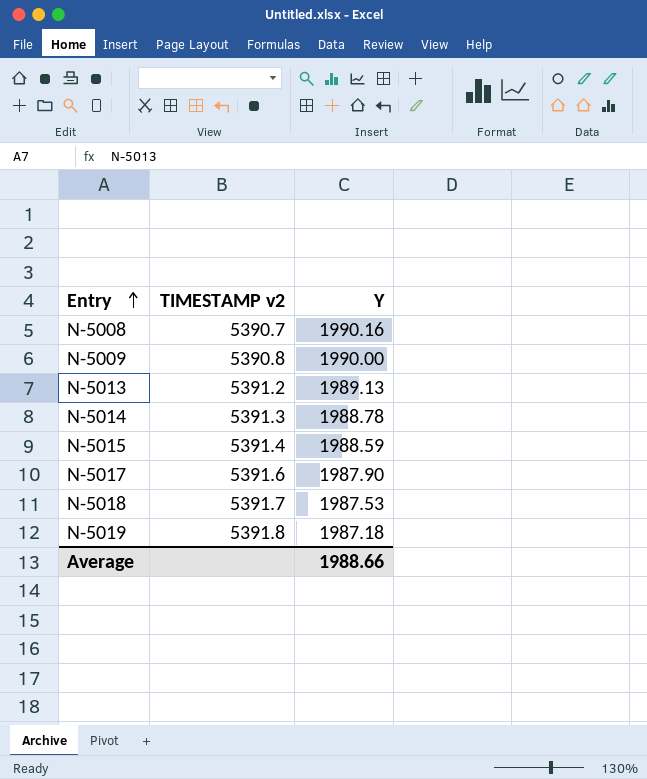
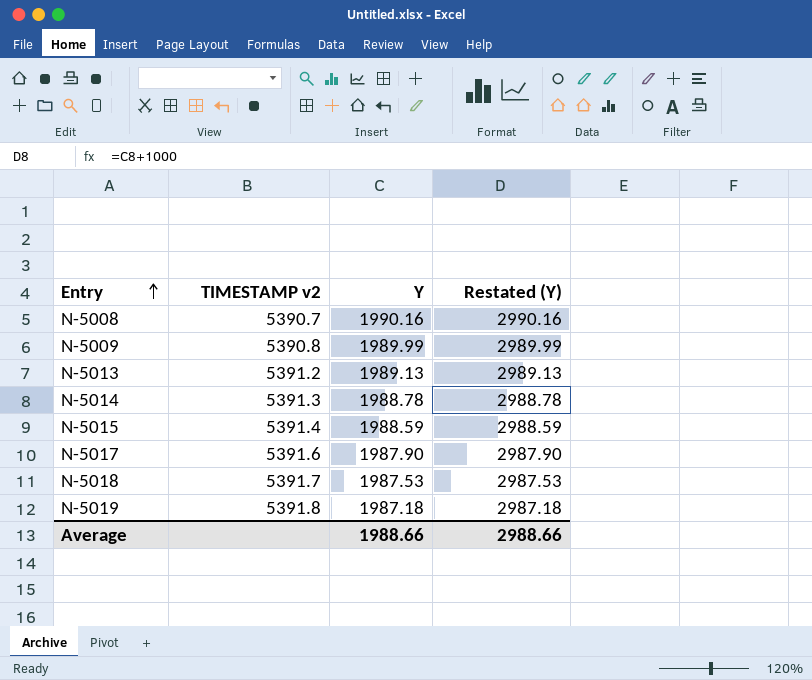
column Restated (Y) | formula: none -> [Y] + 1000
N-5009 | Y: 1990.00 -> 1989.99

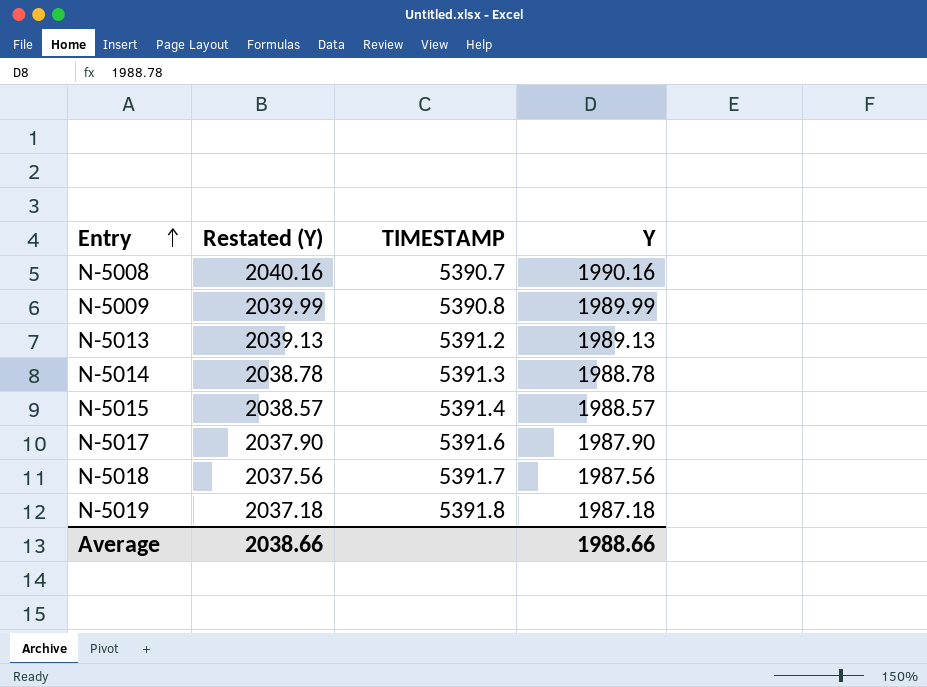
column Restated (Y) | formula: [Y] + 1000 -> [Y] + 50
column Restated (Y) | position: 4 -> 2
column name: TIMESTAMP v2 -> TIMESTAMP
N-5015 | Y: 1988.59 -> 1988.57
N-5018 | Y: 1987.53 -> 1987.56
Average | Restated (Y): 2988.66 -> 2038.66

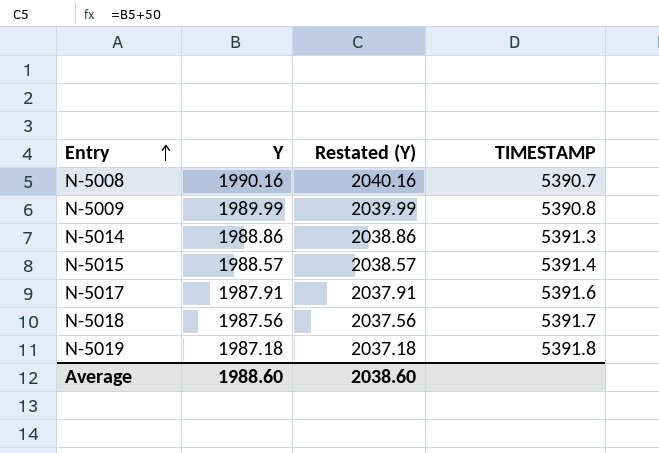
column Y | position: 4 -> 2
row N-5013: 2039.13 | 5391.2 | 1989.13 -> none
N-5014 | Y: 1988.78 -> 1988.86
N-5014 | Restated (Y): 2038.78 -> 2038.86
N-5017 | Y: 1987.90 -> 1987.91
N-5017 | Restated (Y): 2037.90 -> 2037.91
Average | Y: 1988.66 -> 1988.60
Average | Restated (Y): 2038.66 -> 2038.60

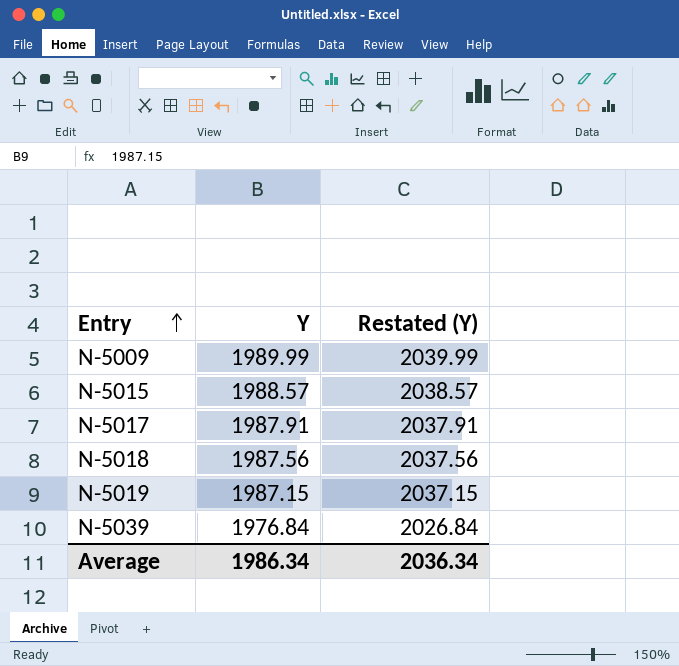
column TIMESTAMP | position: 4 -> none
row N-5008: 1990.16 | 2040.16 | 5390.7 -> none
row N-5014: 1988.86 | 2038.86 | 5391.3 -> none
N-5019 | Y: 1987.18 -> 1987.15
N-5019 | Restated (Y): 2037.18 -> 2037.15
row N-5039: none -> 1976.84 | 2026.84
Average | Y: 1988.60 -> 1986.34
Average | Restated (Y): 2038.60 -> 2036.34

